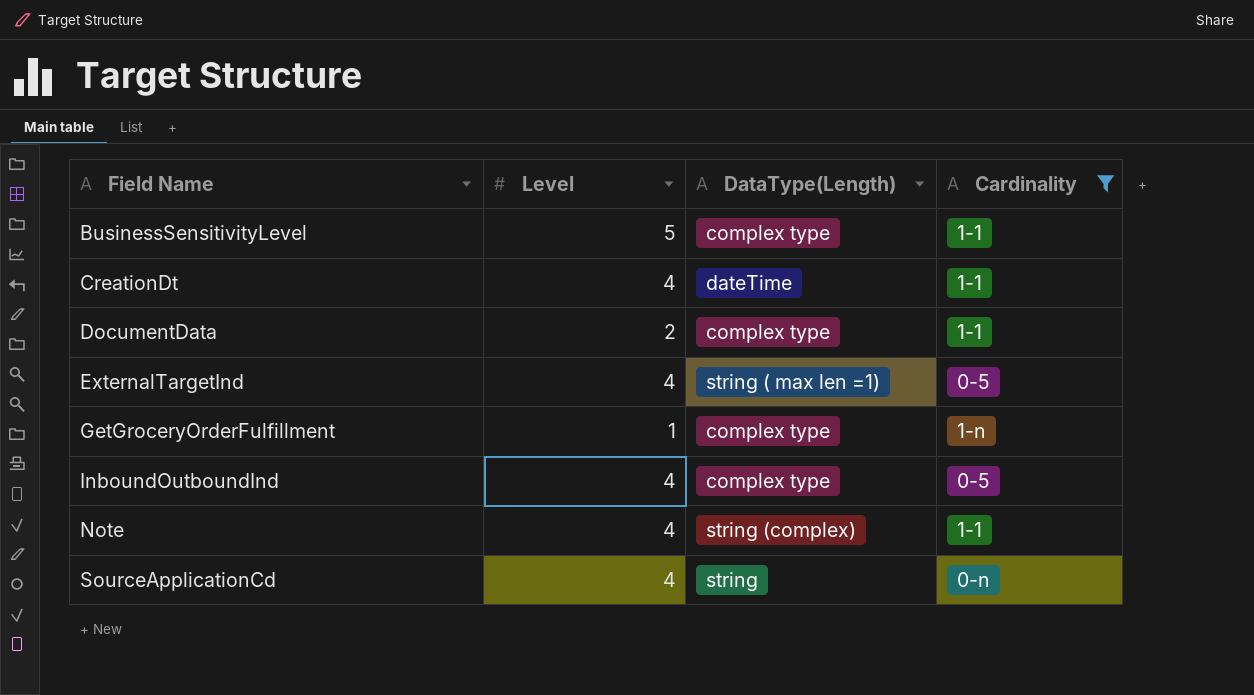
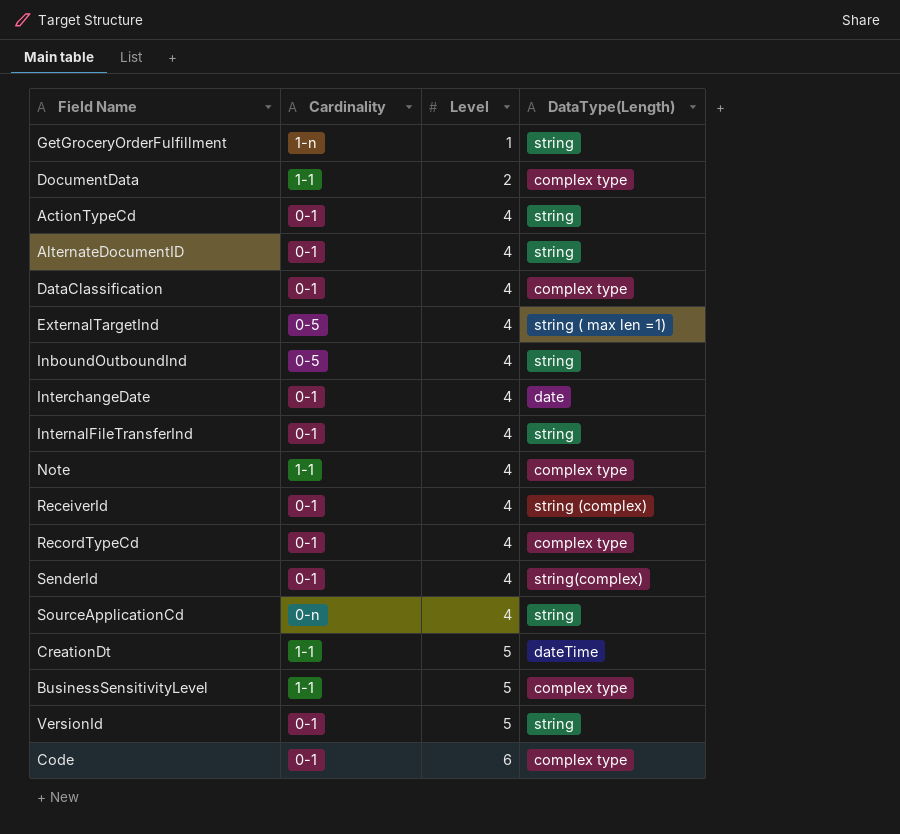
filter: Cardinality != 0-1 -> none
row order: Field Name ascending -> Level ascending
column Cardinality | position: 4 -> 2
GetGroceryOrderFulfillment | DataType(Length): complex type -> string
InboundOutboundInd | DataType(Length): complex type -> string
Note | DataType(Length): string (complex) -> complex type
CreationDt | Level: 4 -> 5

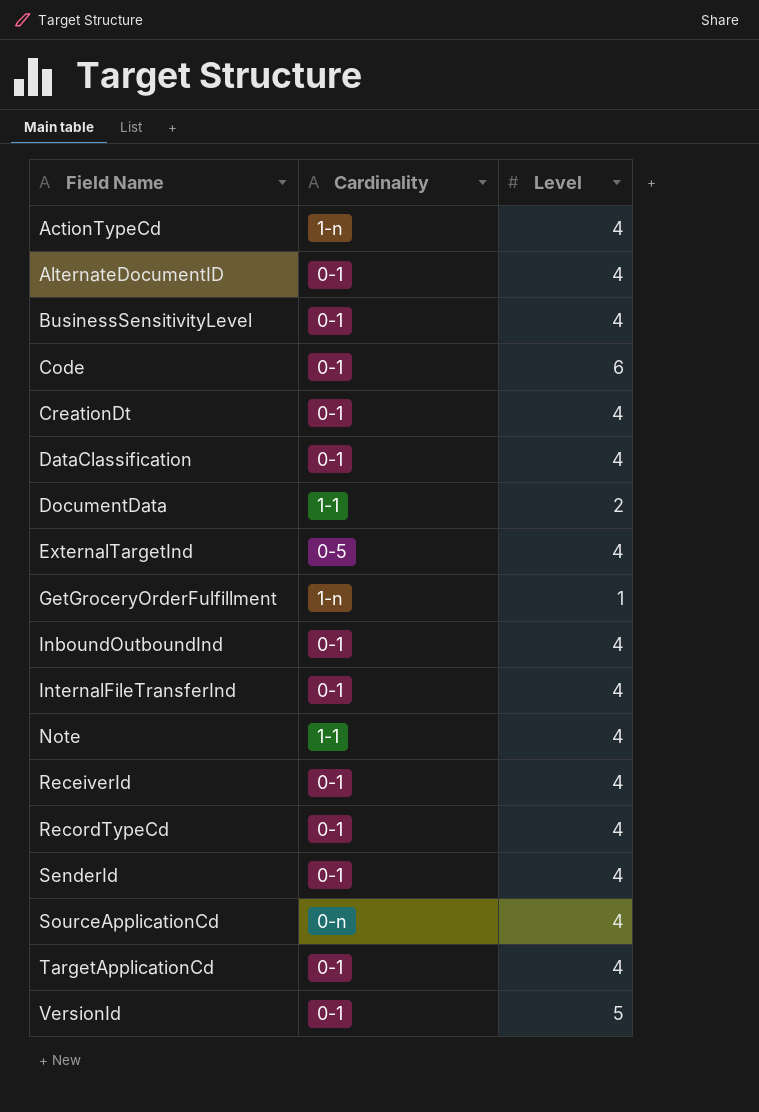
row order: Level ascending -> Field Name ascending
column DataType(Length) | position: 4 -> none
row InterchangeDate: 0-1 | 4 | date -> none
ActionTypeCd | Cardinality: 0-1 -> 1-n
BusinessSensitivityLevel | Cardinality: 1-1 -> 0-1
BusinessSensitivityLevel | Level: 5 -> 4
CreationDt | Cardinality: 1-1 -> 0-1
CreationDt | Level: 5 -> 4
InboundOutboundInd | Cardinality: 0-5 -> 0-1
row TargetApplicationCd: none -> 0-1 | 4

